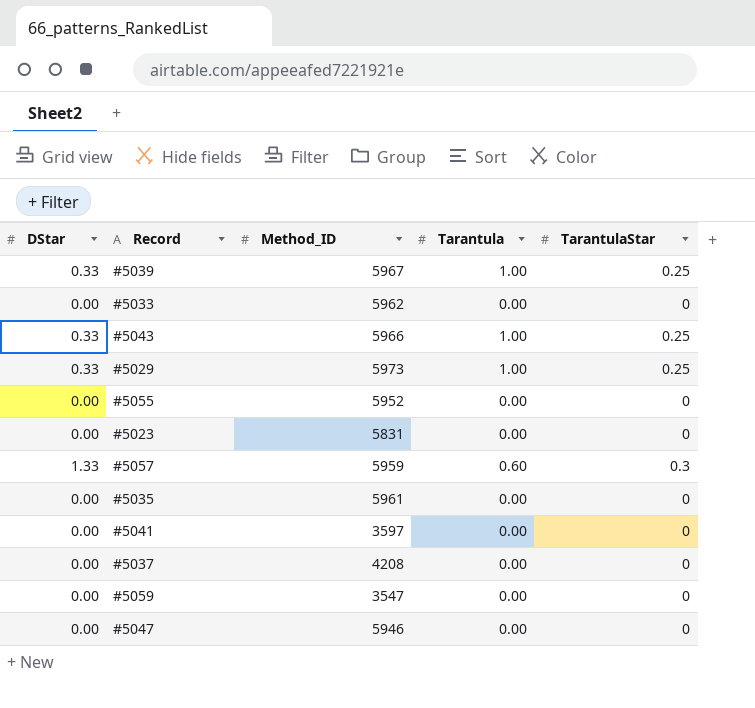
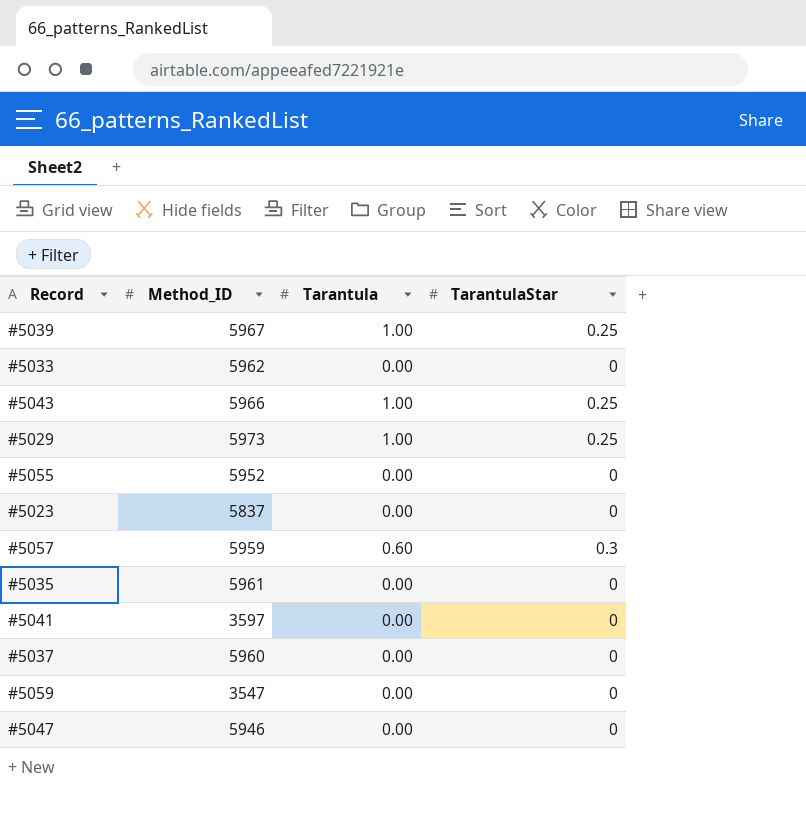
column DStar | position: 1 -> none
#5023 | Method_ID: 5831 -> 5837
#5037 | Method_ID: 4208 -> 5960

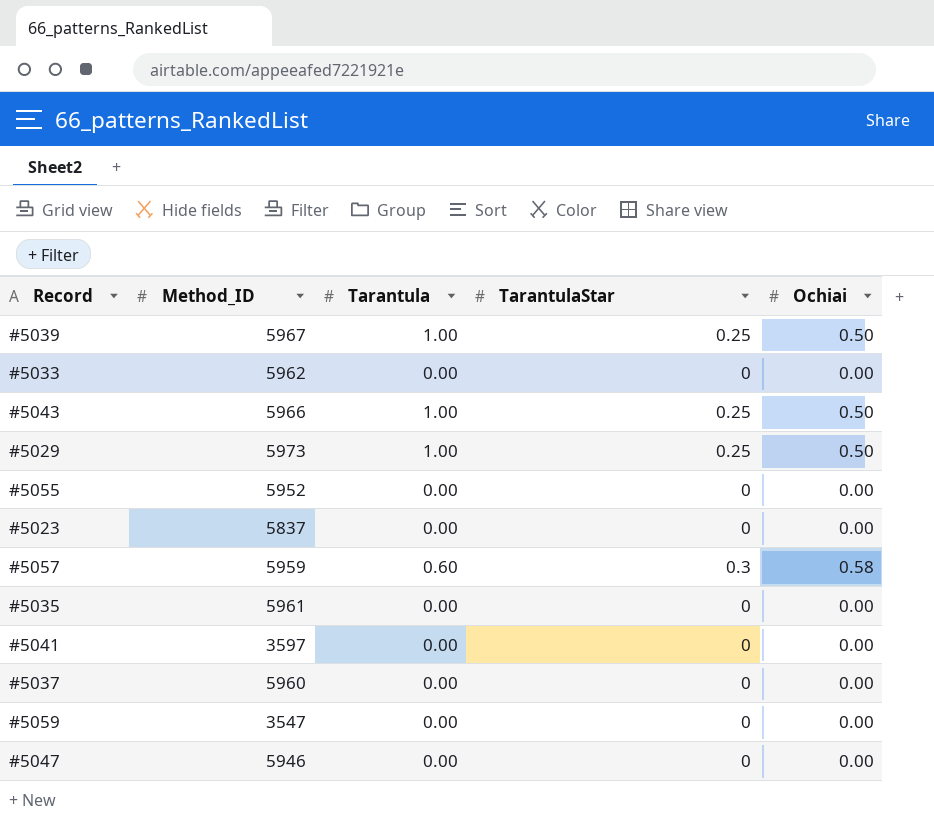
column Ochiai | position: none -> 5

